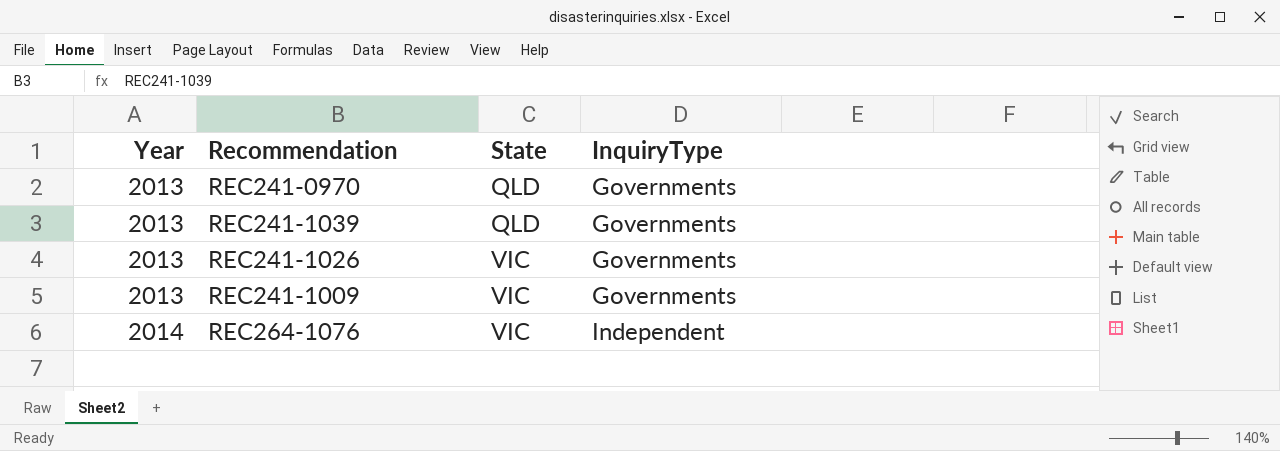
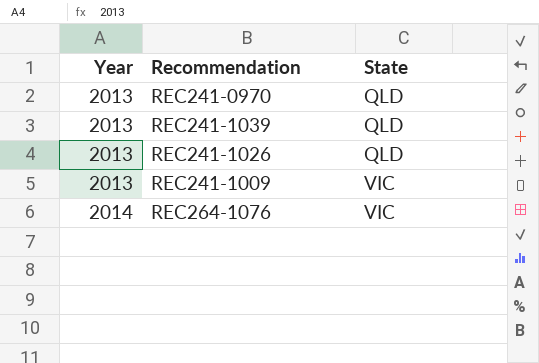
column InquiryType | position: 4 -> none
REC241-1026 | State: VIC -> QLD

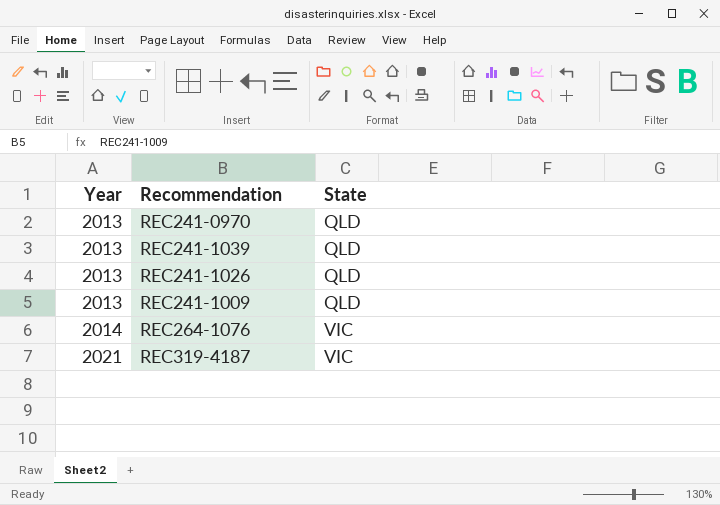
REC241-1009 | State: VIC -> QLD
row REC319-4187: none -> 2021 | VIC

